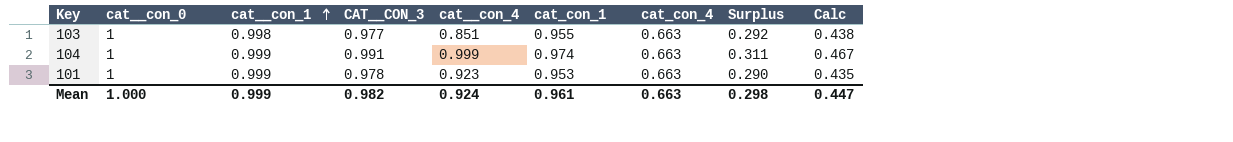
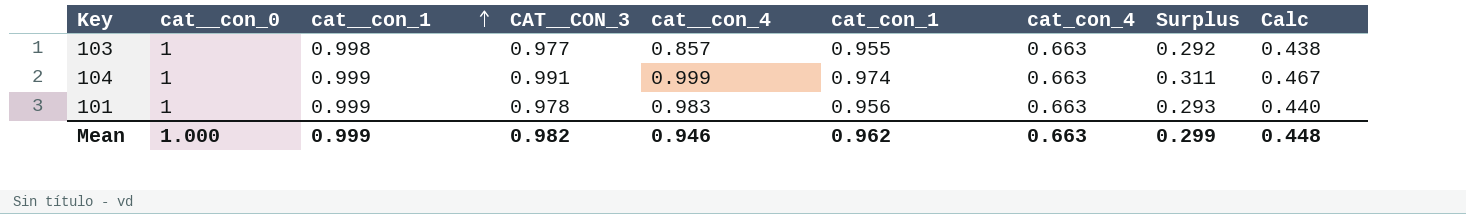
103 | cat__con_4: 0.851 -> 0.857
101 | cat__con_4: 0.923 -> 0.983
101 | cat_con_1: 0.953 -> 0.956
101 | Surplus: 0.290 -> 0.293
101 | Calc: 0.435 -> 0.440
Mean | cat__con_4: 0.924 -> 0.946
Mean | cat_con_1: 0.961 -> 0.962
Mean | Surplus: 0.298 -> 0.299
Mean | Calc: 0.447 -> 0.448

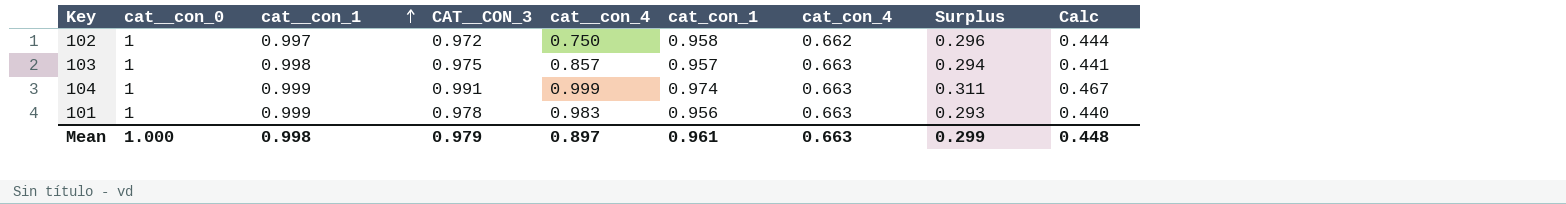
row 102: none -> 1 | 0.997 | 0.972 | 0.750 | 0.958 | 0.662 | 0.296 | 0.444
103 | CAT__CON_3: 0.977 -> 0.975
103 | cat_con_1: 0.955 -> 0.957
103 | Surplus: 0.292 -> 0.294
103 | Calc: 0.438 -> 0.441
Mean | cat__con_1: 0.999 -> 0.998
Mean | CAT__CON_3: 0.982 -> 0.979
Mean | cat__con_4: 0.946 -> 0.897
Mean | cat_con_1: 0.962 -> 0.961

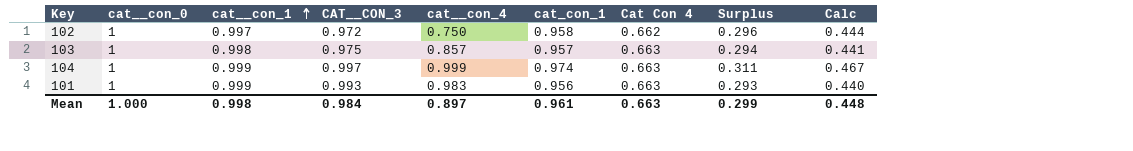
column name: cat_con_4 -> Cat Con 4
104 | CAT__CON_3: 0.991 -> 0.997
101 | CAT__CON_3: 0.978 -> 0.993
Mean | CAT__CON_3: 0.979 -> 0.984

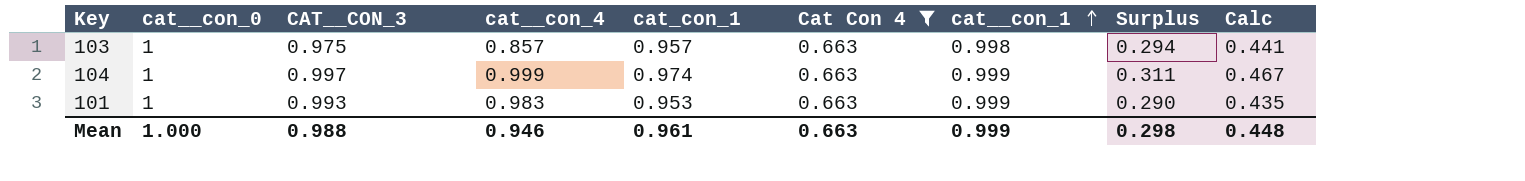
filter: none -> Cat Con 4 = 0.663
column cat__con_1 | position: 3 -> 7
101 | cat_con_1: 0.956 -> 0.953
101 | Surplus: 0.293 -> 0.290
101 | Calc: 0.440 -> 0.435
Mean | CAT__CON_3: 0.984 -> 0.988
Mean | cat__con_4: 0.897 -> 0.946
Mean | cat__con_1: 0.998 -> 0.999
Mean | Surplus: 0.299 -> 0.298

